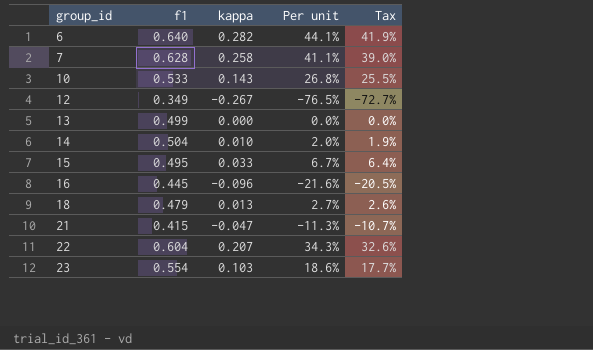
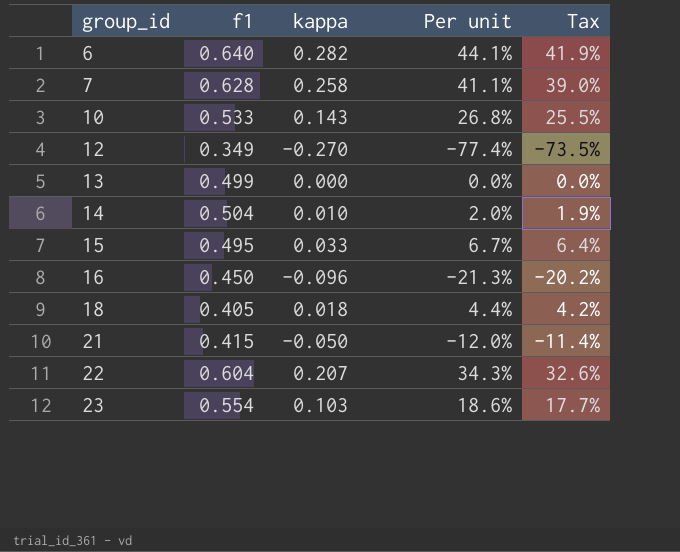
12 | kappa: -0.267 -> -0.270
12 | Per unit: -76.5% -> -77.4%
12 | Tax: -72.7% -> -73.5%
16 | f1: 0.445 -> 0.450
16 | Per unit: -21.6% -> -21.3%
16 | Tax: -20.5% -> -20.2%
18 | f1: 0.479 -> 0.405
18 | kappa: 0.013 -> 0.018
18 | Per unit: 2.7% -> 4.4%
18 | Tax: 2.6% -> 4.2%
21 | kappa: -0.047 -> -0.050
21 | Per unit: -11.3% -> -12.0%
21 | Tax: -10.7% -> -11.4%

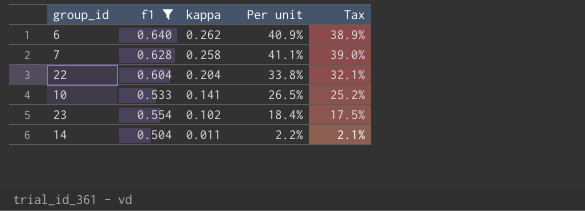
filter: none -> f1 >= 0.504
row order: group_id ascending -> kappa descending
6 | kappa: 0.282 -> 0.262
6 | Per unit: 44.1% -> 40.9%
6 | Tax: 41.9% -> 38.9%
22 | kappa: 0.207 -> 0.204
22 | Per unit: 34.3% -> 33.8%
22 | Tax: 32.6% -> 32.1%
10 | kappa: 0.143 -> 0.141
10 | Per unit: 26.8% -> 26.5%
10 | Tax: 25.5% -> 25.2%
23 | kappa: 0.103 -> 0.102
23 | Per unit: 18.6% -> 18.4%
23 | Tax: 17.7% -> 17.5%
14 | kappa: 0.010 -> 0.011
14 | Per unit: 2.0% -> 2.2%
14 | Tax: 1.9% -> 2.1%

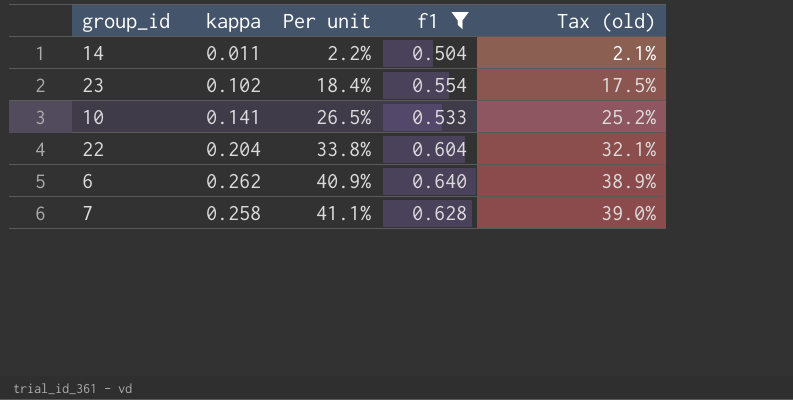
row order: kappa descending -> Per unit ascending
column f1 | position: 2 -> 4
column name: Tax -> Tax (old)

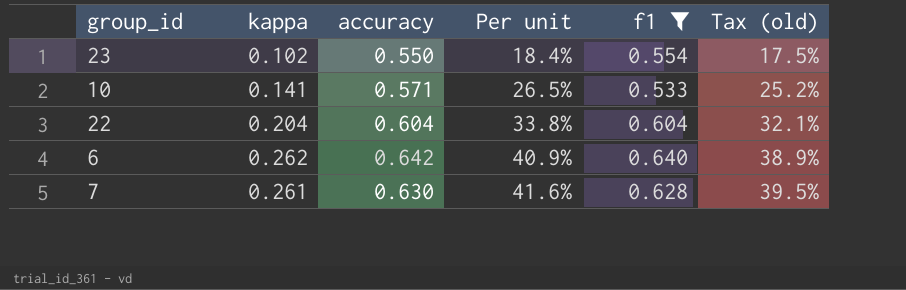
column accuracy | position: none -> 3
row 14: 0.011 | 2.2% | 0.504 | 2.1% -> none
7 | kappa: 0.258 -> 0.261
7 | Per unit: 41.1% -> 41.6%
7 | Tax (old): 39.0% -> 39.5%

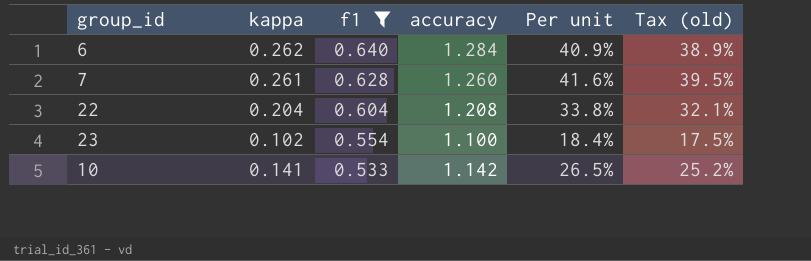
row order: Per unit ascending -> f1 descending
column f1 | position: 5 -> 3
6 | accuracy: 0.642 -> 1.284
7 | accuracy: 0.630 -> 1.260
22 | accuracy: 0.604 -> 1.208
23 | accuracy: 0.550 -> 1.100
10 | accuracy: 0.571 -> 1.142

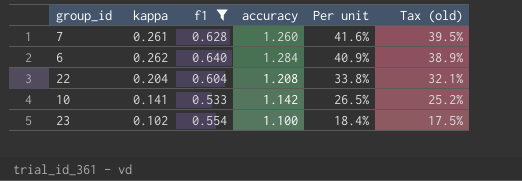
row order: f1 descending -> Per unit descending

